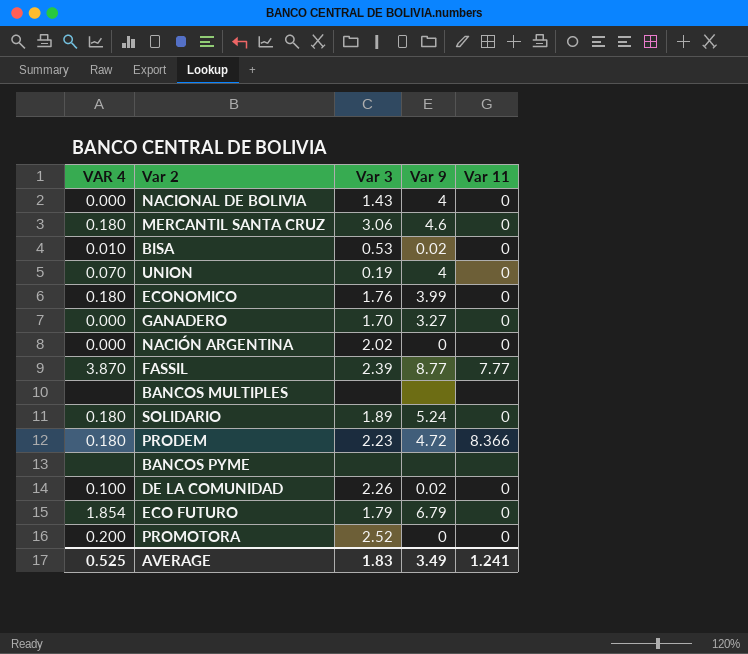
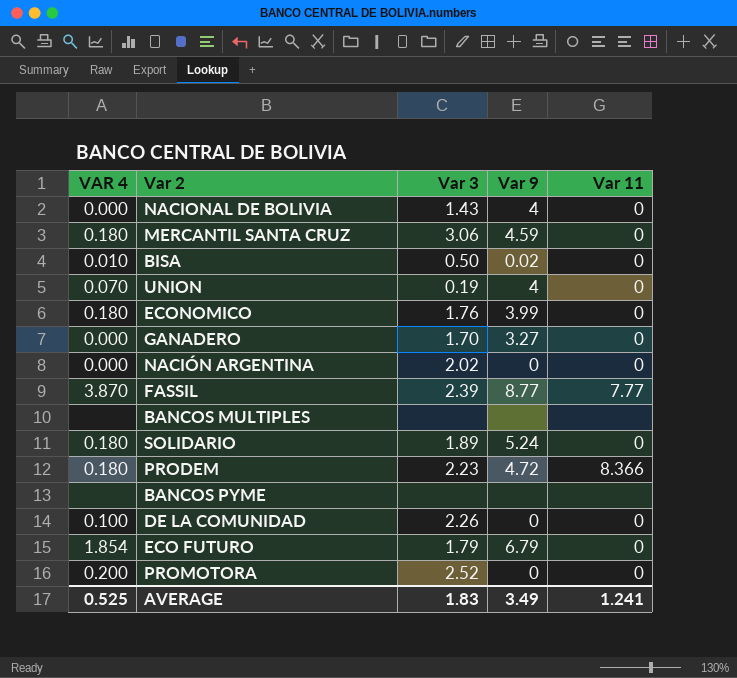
MERCANTIL SANTA CRUZ | Var 9: 4.6 -> 4.59
BISA | Var 3: 0.53 -> 0.50
DE LA COMUNIDAD | Var 9: 0.02 -> 0

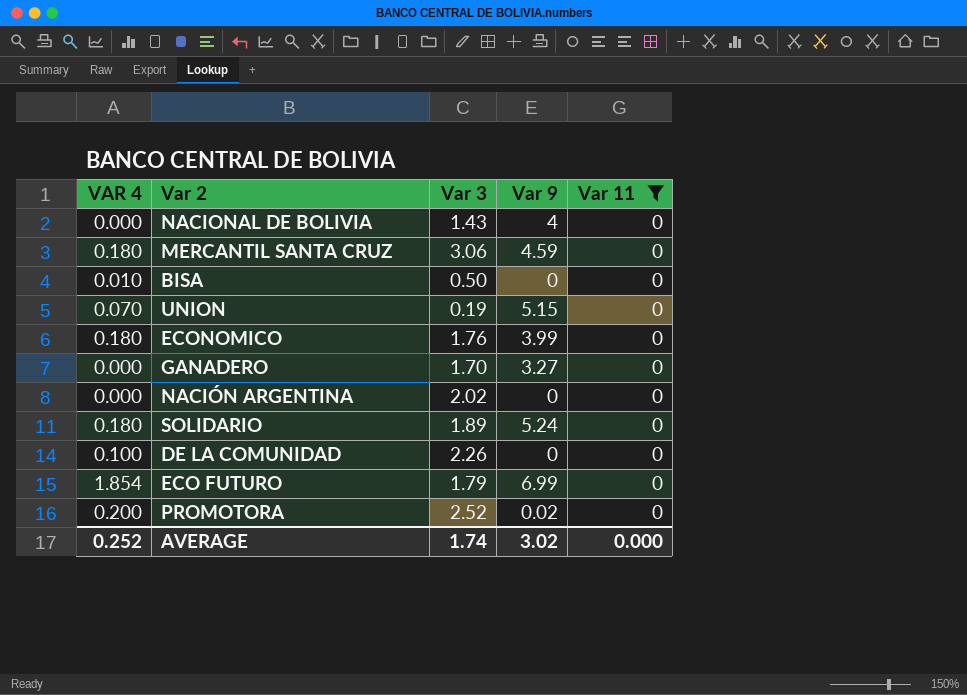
filter: none -> Var 11 = 0
BISA | Var 9: 0.02 -> 0
UNION | Var 9: 4 -> 5.15
ECO FUTURO | Var 9: 6.79 -> 6.99
PROMOTORA | Var 9: 0 -> 0.02
AVERAGE | VAR 4: 0.525 -> 0.252
AVERAGE | Var 3: 1.83 -> 1.74
AVERAGE | Var 9: 3.49 -> 3.02
AVERAGE | Var 11: 1.241 -> 0.000

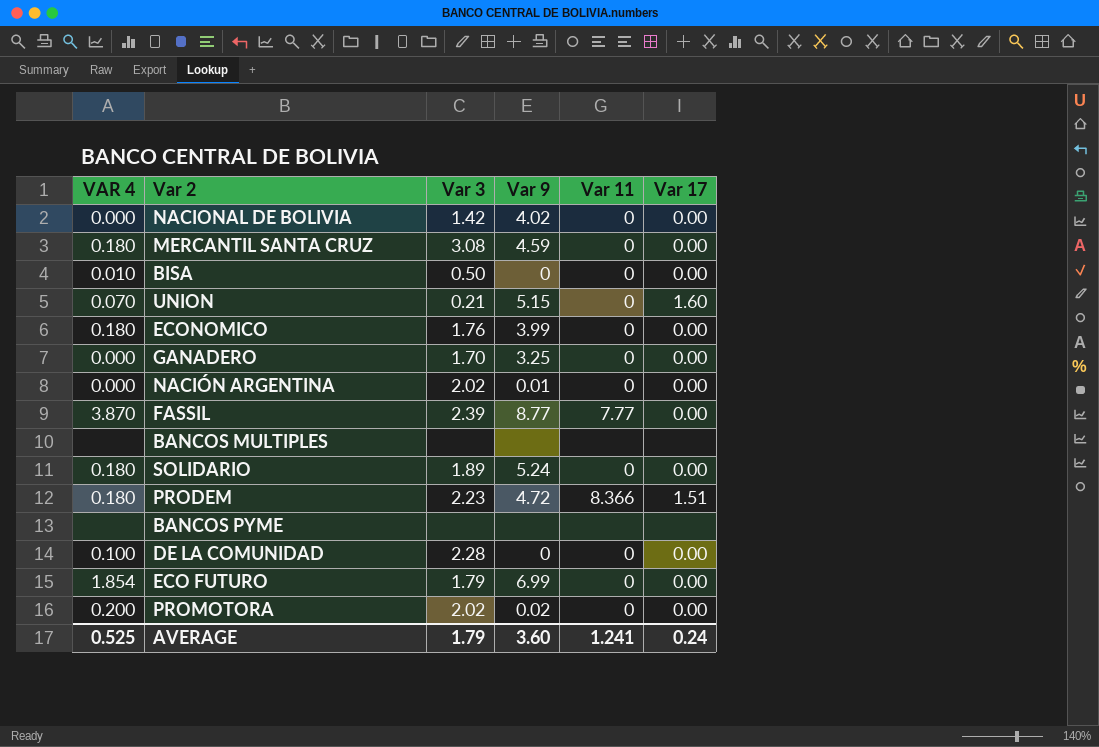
filter: Var 11 = 0 -> none
column Var 17 | position: none -> 6
NACIONAL DE BOLIVIA | Var 3: 1.43 -> 1.42
NACIONAL DE BOLIVIA | Var 9: 4 -> 4.02
MERCANTIL SANTA CRUZ | Var 3: 3.06 -> 3.08
UNION | Var 3: 0.19 -> 0.21
GANADERO | Var 9: 3.27 -> 3.25
NACIÓN ARGENTINA | Var 9: 0 -> 0.01
DE LA COMUNIDAD | Var 3: 2.26 -> 2.28
PROMOTORA | Var 3: 2.52 -> 2.02
AVERAGE | VAR 4: 0.252 -> 0.525
AVERAGE | Var 3: 1.74 -> 1.79
AVERAGE | Var 9: 3.02 -> 3.60
AVERAGE | Var 11: 0.000 -> 1.241

